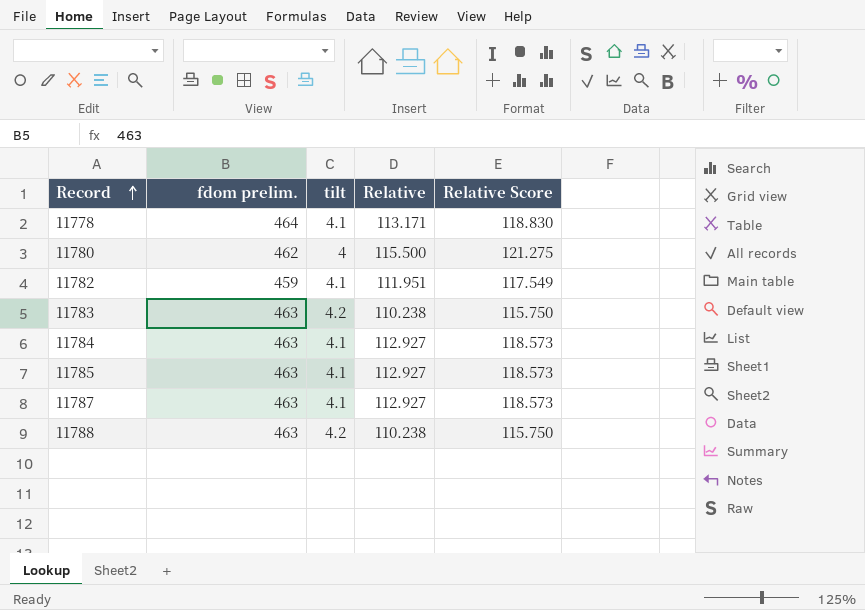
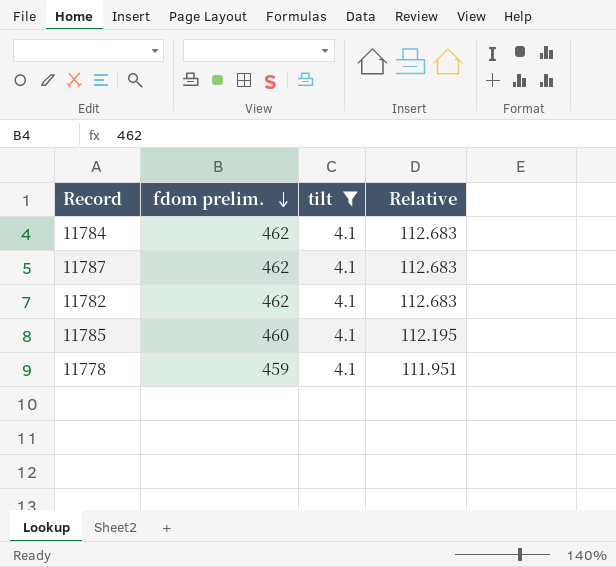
filter: none -> tilt = 4.1
row order: Record ascending -> fdom prelim. descending
column Relative Score | formula: [Relative] * 1.05 -> none
11784 | fdom prelim.: 463 -> 462
11784 | Relative: 112.927 -> 112.683
11787 | fdom prelim.: 463 -> 462
11787 | Relative: 112.927 -> 112.683
11782 | fdom prelim.: 459 -> 462
11782 | Relative: 111.951 -> 112.683
11785 | fdom prelim.: 463 -> 460
11785 | Relative: 112.927 -> 112.195
11778 | fdom prelim.: 464 -> 459
11778 | Relative: 113.171 -> 111.951

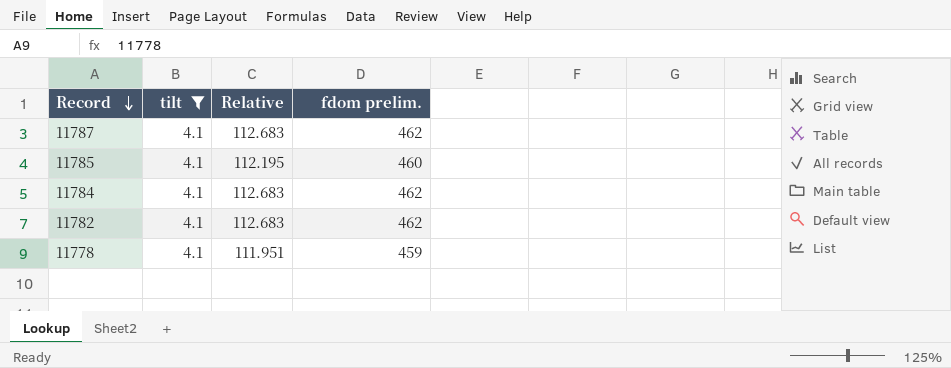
row order: fdom prelim. descending -> Record descending
column fdom prelim. | position: 2 -> 4

